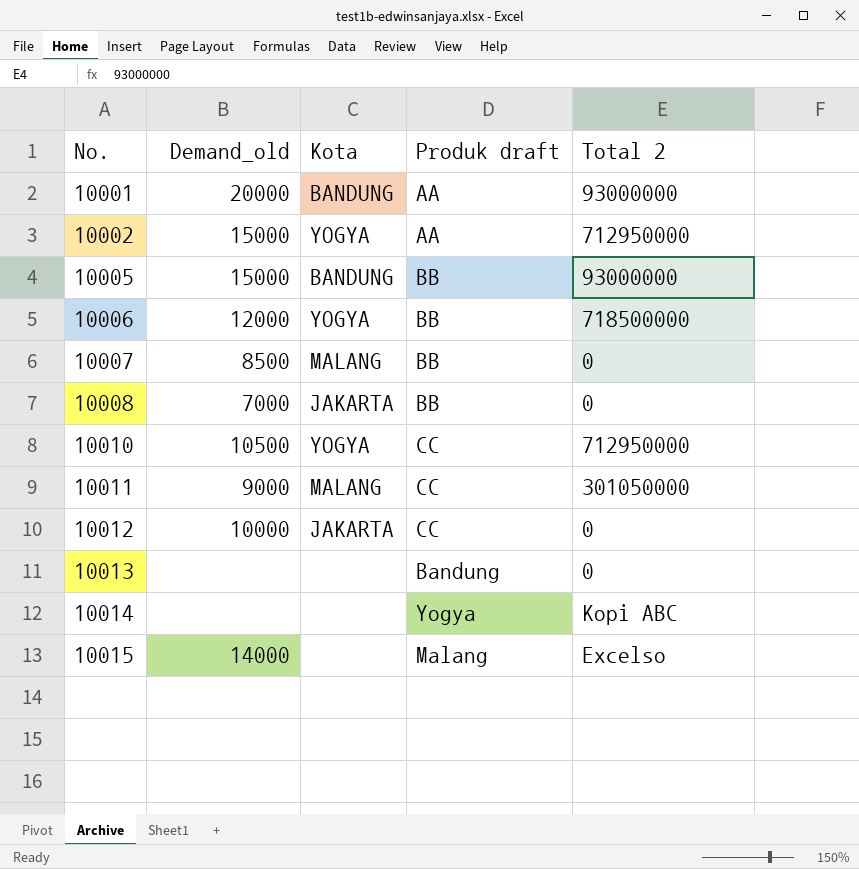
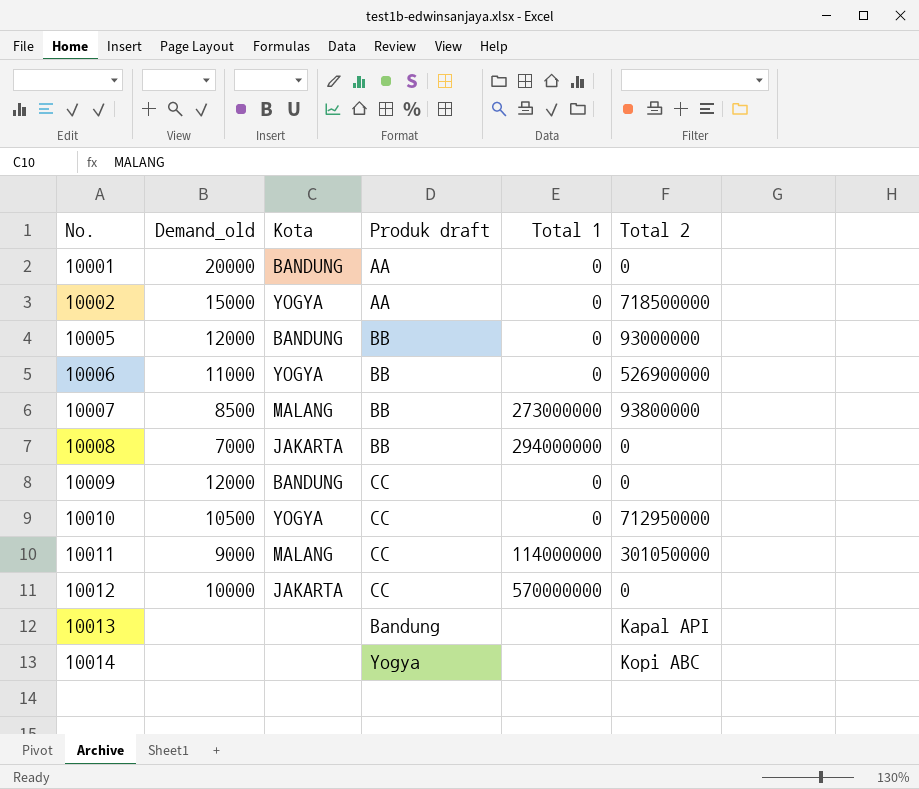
column Total 1 | position: none -> 5
row 10015: 14000 | none | Malang | Excelso -> none
10001 | Total 2: 93000000 -> 0
10002 | Total 2: 712950000 -> 718500000
10005 | Demand_old: 15000 -> 12000
10006 | Demand_old: 12000 -> 11000
10006 | Total 2: 718500000 -> 526900000
10007 | Total 2: 0 -> 93800000
row 10009: none -> 12000 | BANDUNG | CC | 0 | 0
10013 | Total 2: 0 -> Kapal API

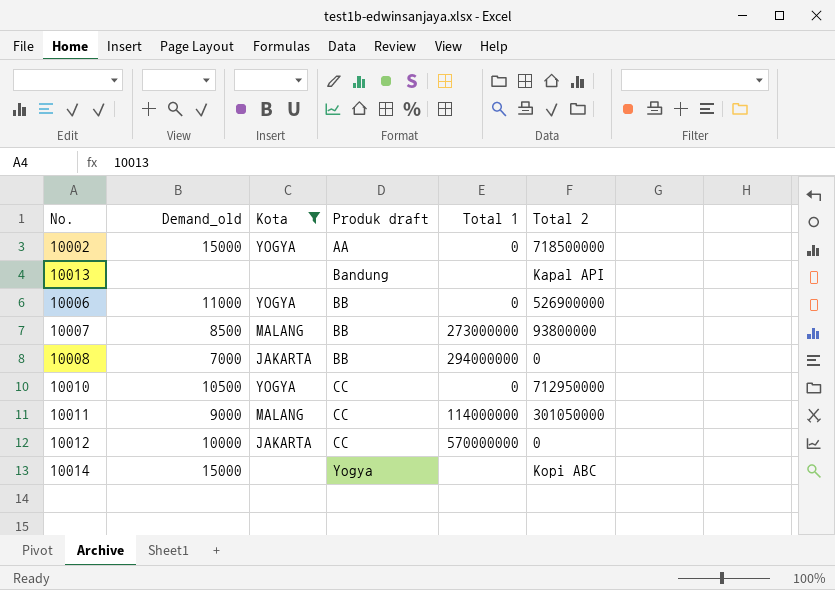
filter: none -> Kota != BANDUNG
row order: No. ascending -> Produk draft ascending
10014 | Demand_old: none -> 15000

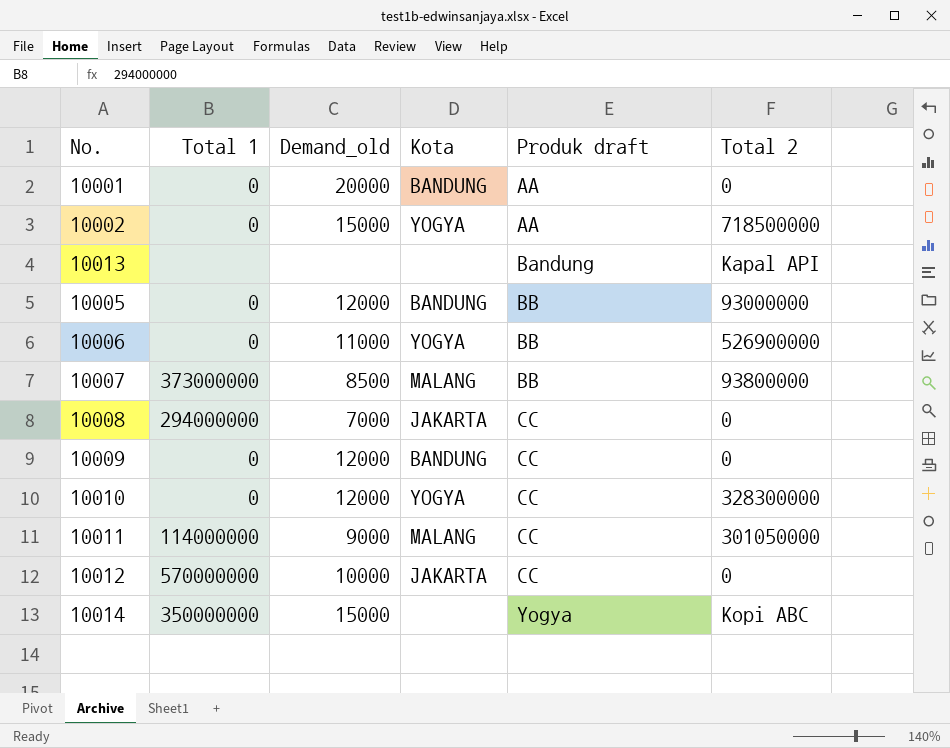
filter: Kota != BANDUNG -> none
column Total 1 | position: 5 -> 2
10007 | Total 1: 273000000 -> 373000000
10008 | Produk draft: BB -> CC
10010 | Demand_old: 10500 -> 12000
10010 | Total 2: 712950000 -> 328300000
10014 | Total 1: none -> 350000000

